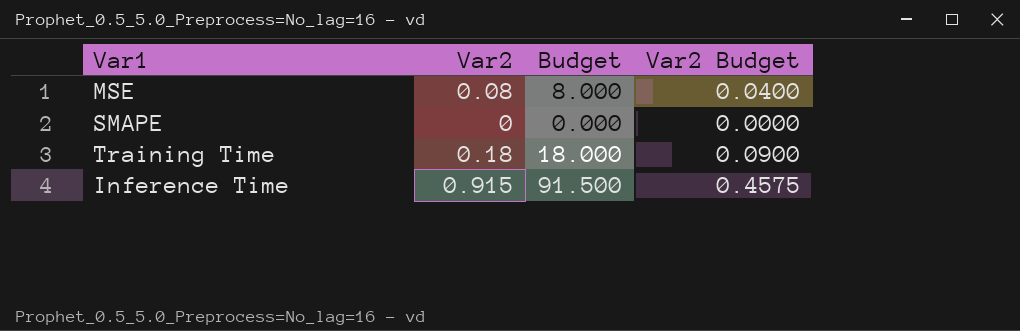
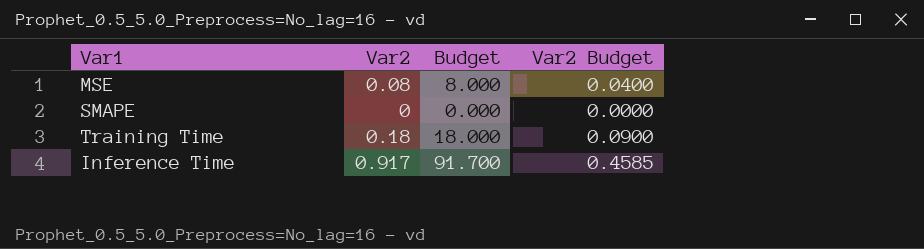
Inference Time | Var2: 0.915 -> 0.917
Inference Time | Budget: 91.500 -> 91.700
Inference Time | Var2 Budget: 0.4575 -> 0.4585

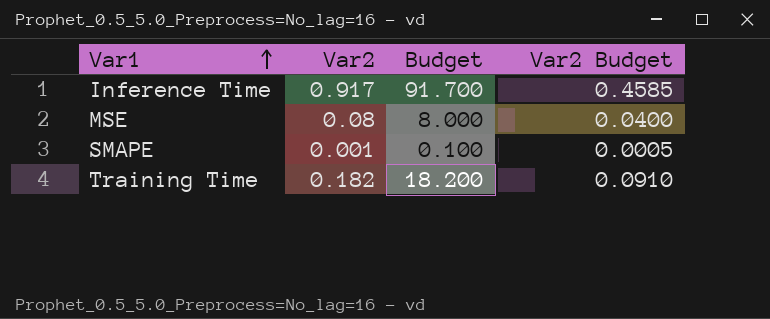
row order: none -> Var1 ascending
SMAPE | Var2: 0 -> 0.001
SMAPE | Budget: 0.000 -> 0.100
SMAPE | Var2 Budget: 0.0000 -> 0.0005
Training Time | Var2: 0.18 -> 0.182
Training Time | Budget: 18.000 -> 18.200
Training Time | Var2 Budget: 0.0900 -> 0.0910

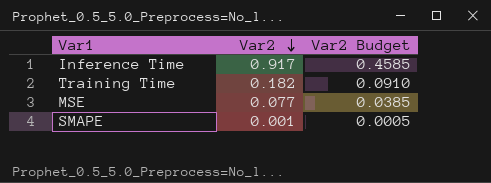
row order: Var1 ascending -> Var2 descending
column Budget | formula: [Var2] * 100 -> none
MSE | Var2: 0.08 -> 0.077
MSE | Var2 Budget: 0.0400 -> 0.0385

